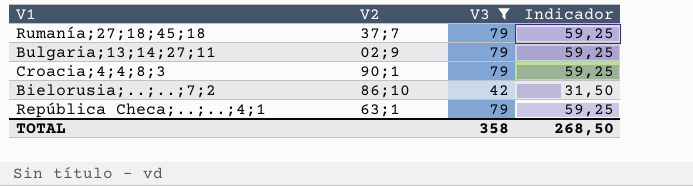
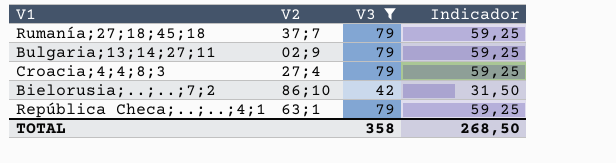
Croacia;4;4;8;3 | V2: 90;1 -> 27;4

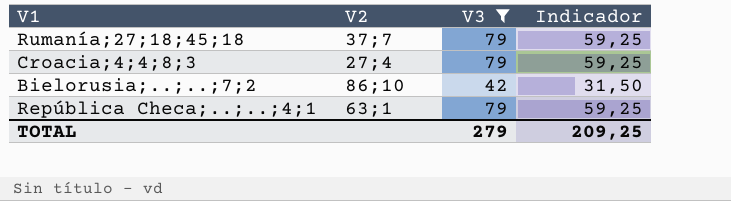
row Bulgaria;13;14;27;11: 02;9 | 79 | 59,25 -> none
TOTAL | V3: 358 -> 279
TOTAL | Indicador: 268,50 -> 209,25

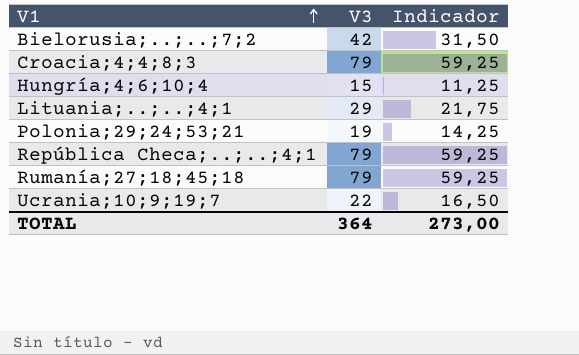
filter: V3 >= 42 -> none
row order: none -> V1 ascending
column V2 | position: 2 -> none
TOTAL | V3: 279 -> 364
TOTAL | Indicador: 209,25 -> 273,00

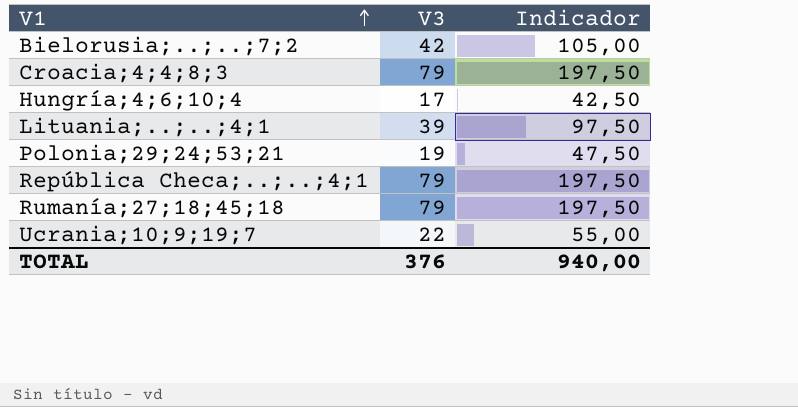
column Indicador | formula: [V3] * 0,75 -> [V3] * 2,5
Hungría;4;6;10;4 | V3: 15 -> 17
Lituania;..;..;4;1 | V3: 29 -> 39
TOTAL | V3: 364 -> 376
TOTAL | Indicador: 273,00 -> 940,00

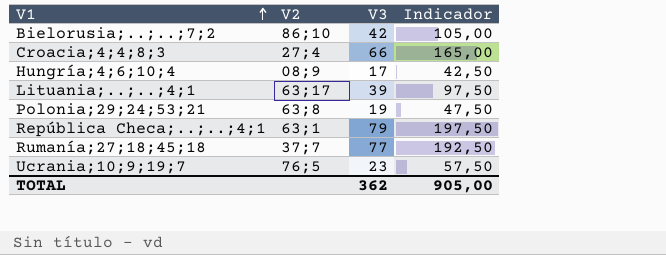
column V2 | position: none -> 2
Croacia;4;4;8;3 | V3: 79 -> 66
Croacia;4;4;8;3 | Indicador: 197,50 -> 165,00
Rumanía;27;18;45;18 | V3: 79 -> 77
Rumanía;27;18;45;18 | Indicador: 197,50 -> 192,50
Ucrania;10;9;19;7 | V3: 22 -> 23
Ucrania;10;9;19;7 | Indicador: 55,00 -> 57,50
TOTAL | V3: 376 -> 362
TOTAL | Indicador: 940,00 -> 905,00

